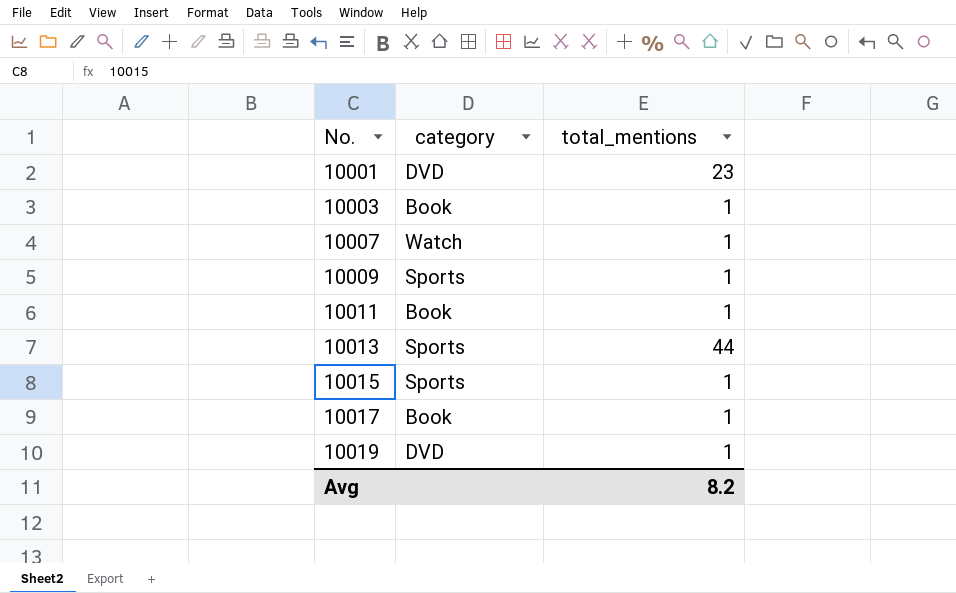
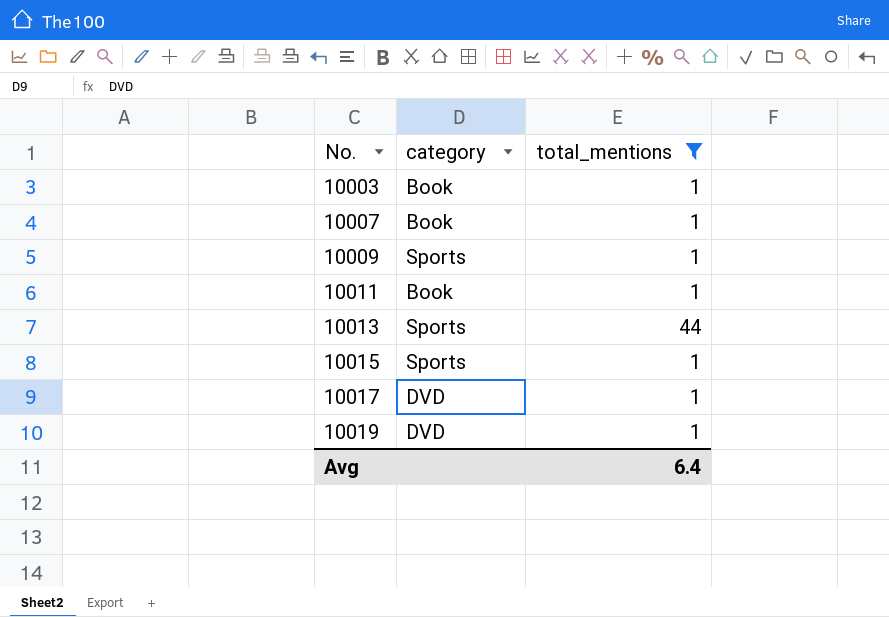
filter: none -> total_mentions != 23
10007 | category: Watch -> Book
10017 | category: Book -> DVD
Avg | total_mentions: 8.2 -> 6.4

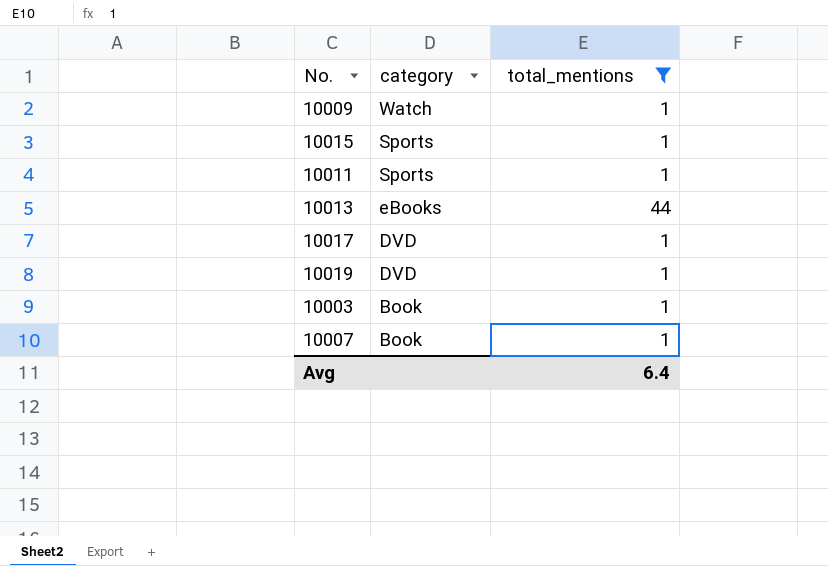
row order: No. ascending -> category descending
10009 | category: Sports -> Watch
10011 | category: Book -> Sports
10013 | category: Sports -> eBooks

